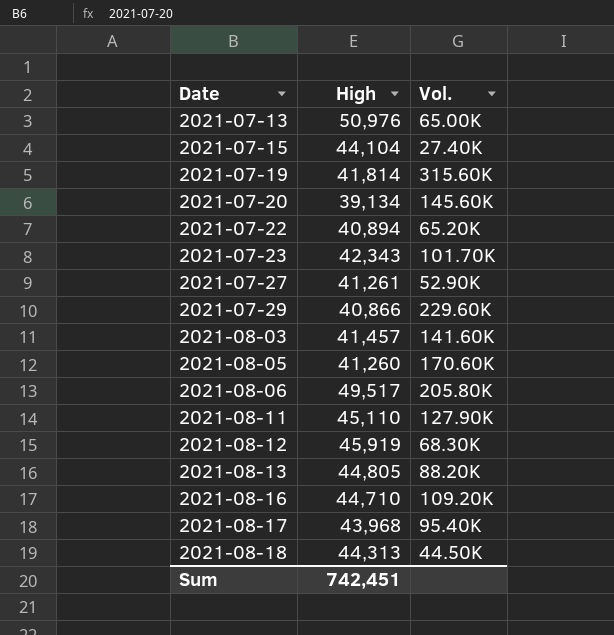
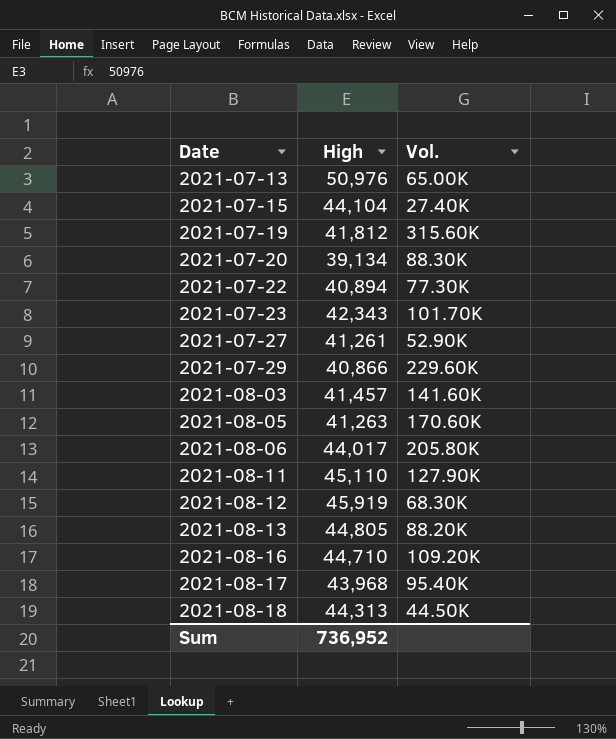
2021-07-19 | High: 41,814 -> 41,812
2021-07-20 | Vol.: 145.60K -> 88.30K
2021-07-22 | Vol.: 65.20K -> 77.30K
2021-08-05 | High: 41,260 -> 41,263
2021-08-06 | High: 49,517 -> 44,017
Sum | High: 742,451 -> 736,952

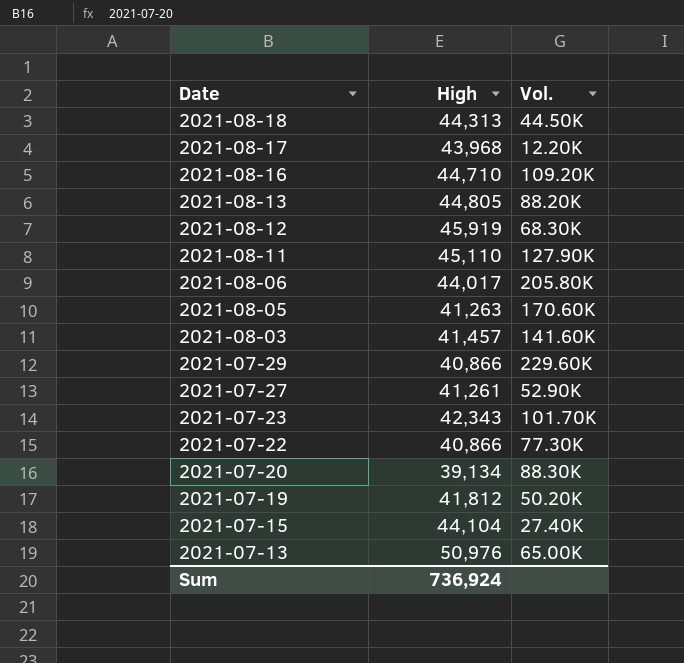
row order: Date ascending -> Date descending
2021-08-17 | Vol.: 95.40K -> 12.20K
2021-07-22 | High: 40,894 -> 40,866
2021-07-19 | Vol.: 315.60K -> 50.20K
Sum | High: 736,952 -> 736,924

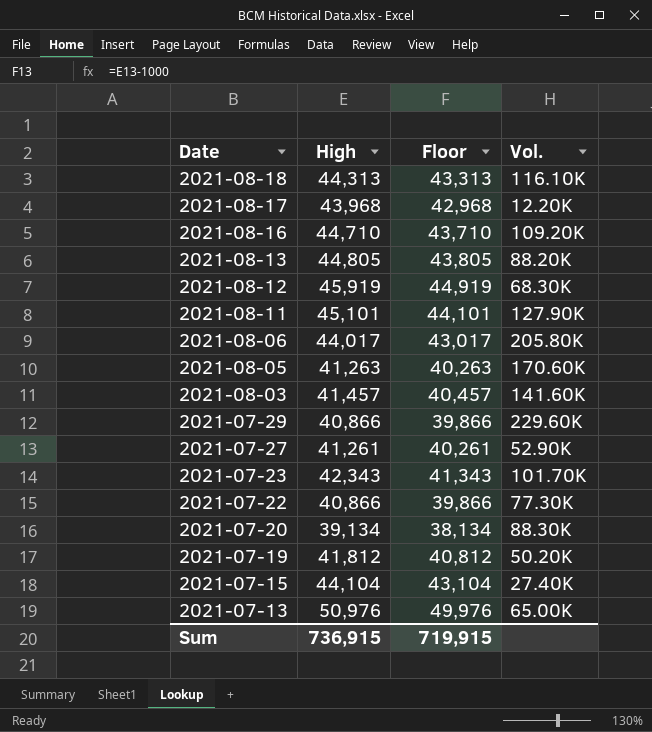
column Floor | formula: none -> [High] - 1000
2021-08-18 | Vol.: 44.50K -> 116.10K
2021-08-11 | High: 45,110 -> 45,101
Sum | High: 736,924 -> 736,915

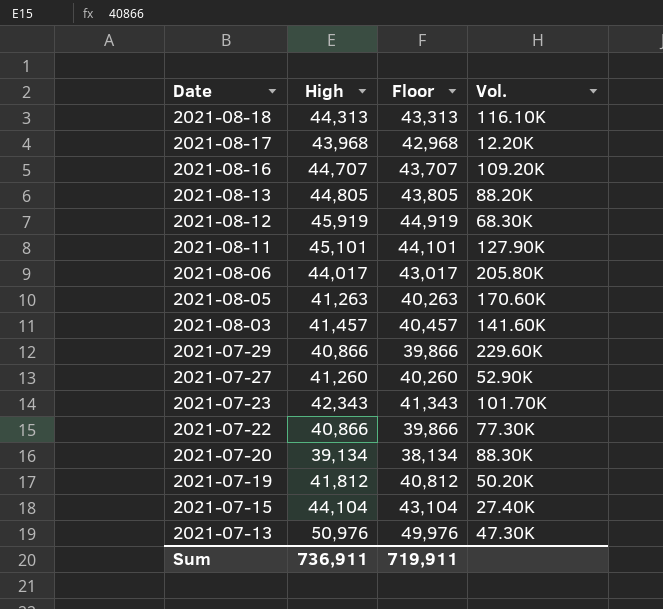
2021-08-16 | High: 44,710 -> 44,707
2021-08-16 | Floor: 43,710 -> 43,707
2021-07-27 | High: 41,261 -> 41,260
2021-07-27 | Floor: 40,261 -> 40,260
2021-07-13 | Vol.: 65.00K -> 47.30K
Sum | High: 736,915 -> 736,911
Sum | Floor: 719,915 -> 719,911

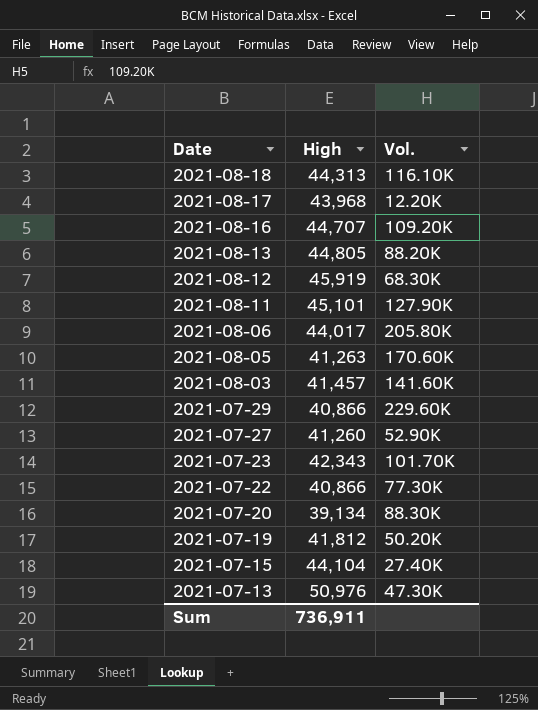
column Floor | formula: [High] - 1000 -> none

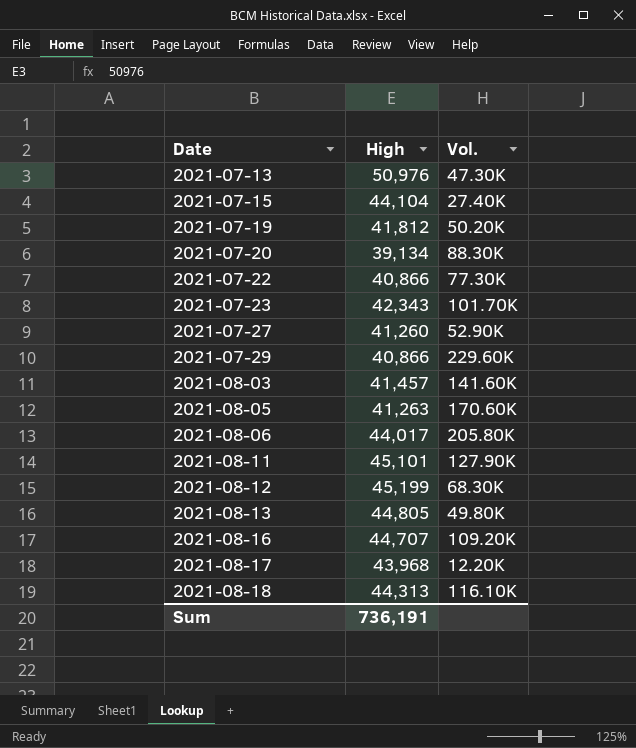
row order: Date descending -> Date ascending
2021-08-12 | High: 45,919 -> 45,199
2021-08-13 | Vol.: 88.20K -> 49.80K
Sum | High: 736,911 -> 736,191

